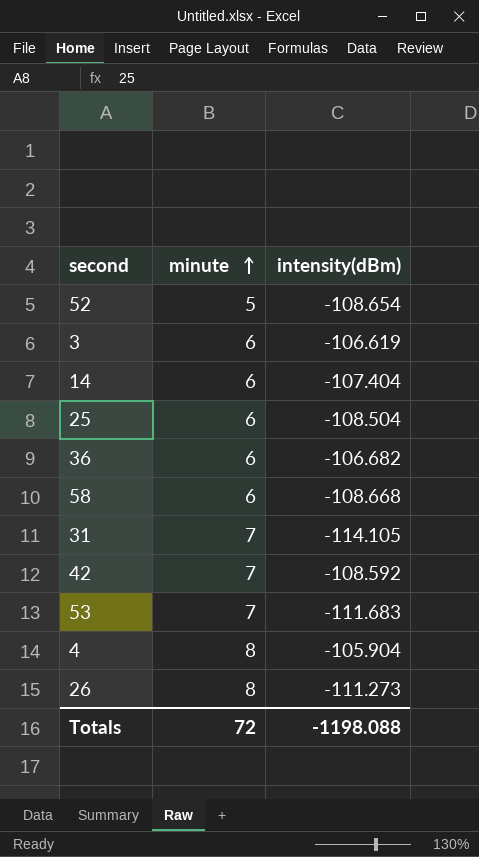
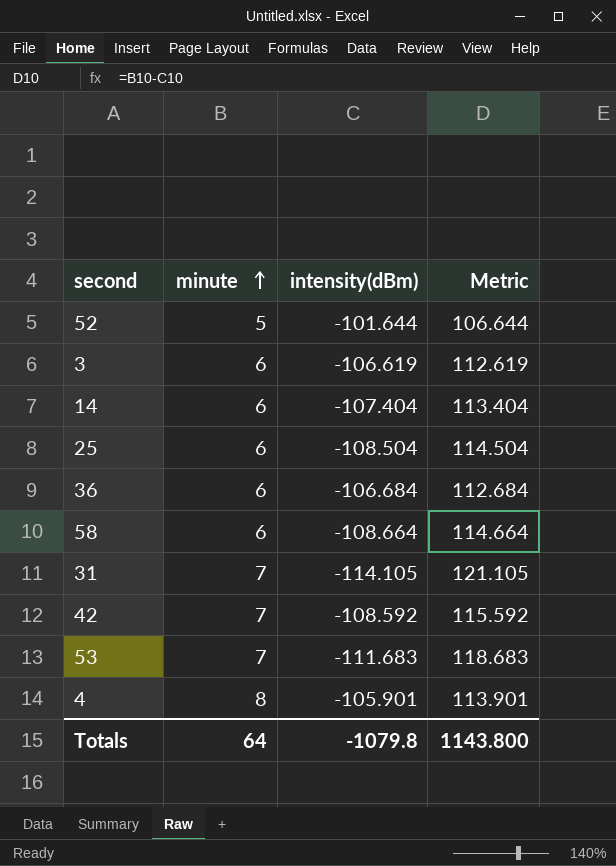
column Metric | formula: none -> [minute] - [intensity(dBm)]
row 26: 8 | -111.273 -> none
52 | intensity(dBm): -108.654 -> -101.644
36 | intensity(dBm): -106.682 -> -106.684
58 | intensity(dBm): -108.668 -> -108.664
4 | intensity(dBm): -105.904 -> -105.901
Totals | minute: 72 -> 64
Totals | intensity(dBm): -1198.088 -> -1079.8

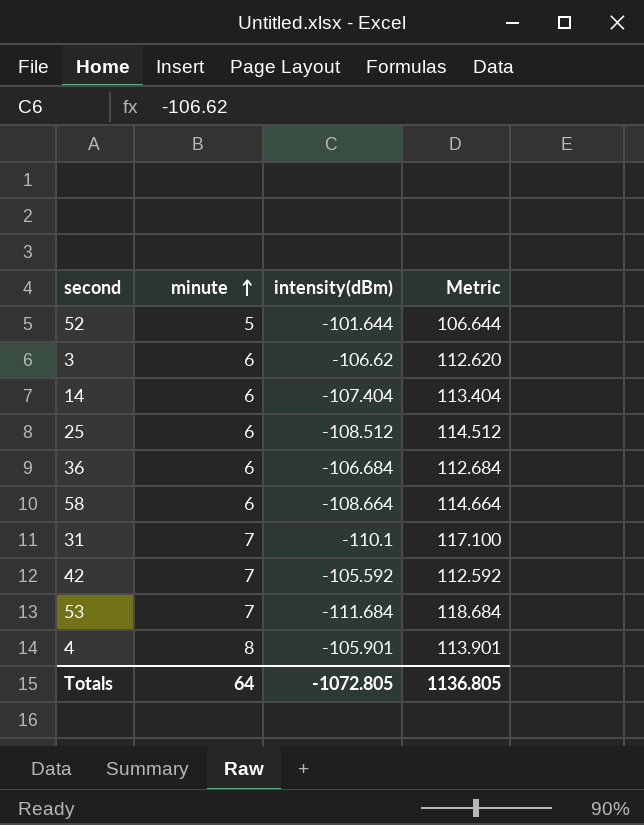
3 | intensity(dBm): -106.619 -> -106.62
3 | Metric: 112.619 -> 112.620
25 | intensity(dBm): -108.504 -> -108.512
25 | Metric: 114.504 -> 114.512
31 | intensity(dBm): -114.105 -> -110.1
31 | Metric: 121.105 -> 117.100
42 | intensity(dBm): -108.592 -> -105.592
42 | Metric: 115.592 -> 112.592
53 | intensity(dBm): -111.683 -> -111.684
53 | Metric: 118.683 -> 118.684
Totals | intensity(dBm): -1079.8 -> -1072.805
Totals | Metric: 1143.800 -> 1136.805

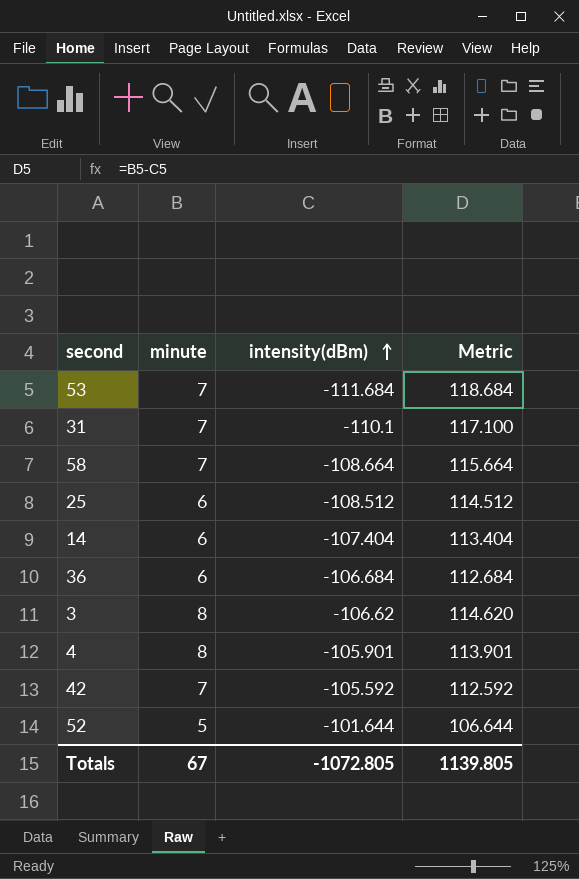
row order: minute ascending -> intensity(dBm) ascending
58 | minute: 6 -> 7
58 | Metric: 114.664 -> 115.664
3 | minute: 6 -> 8
3 | Metric: 112.620 -> 114.620
Totals | minute: 64 -> 67
Totals | Metric: 1136.805 -> 1139.805

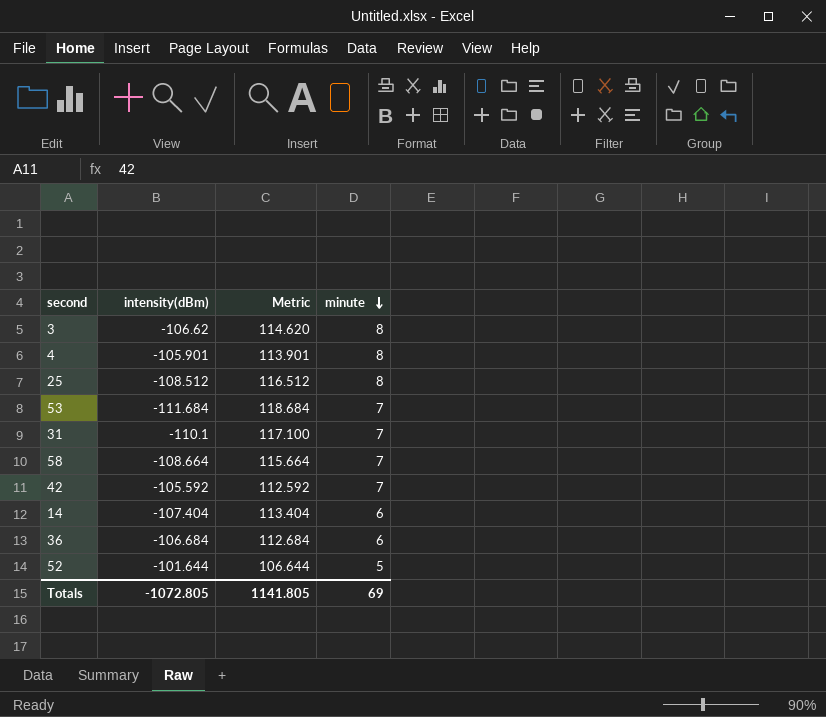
row order: intensity(dBm) ascending -> minute descending
column minute | position: 2 -> 4
25 | Metric: 114.512 -> 116.512
25 | minute: 6 -> 8
Totals | Metric: 1139.805 -> 1141.805
Totals | minute: 67 -> 69

